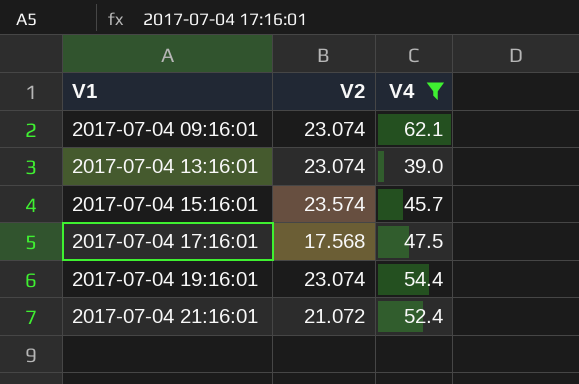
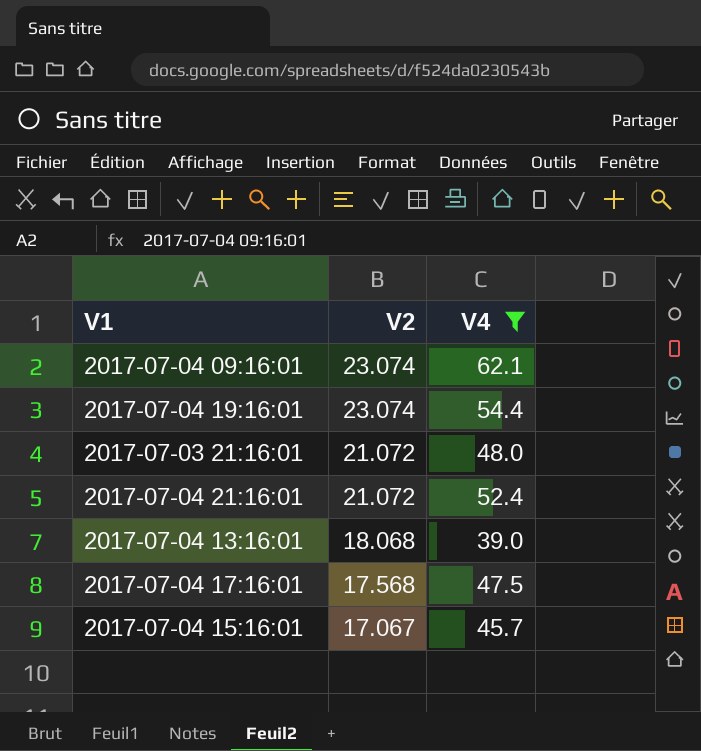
row order: V1 ascending -> V2 descending
row 2017-07-03 21:16:01: none -> 21.072 | 48.0
2017-07-04 13:16:01 | V2: 23.074 -> 18.068
2017-07-04 15:16:01 | V2: 23.574 -> 17.067

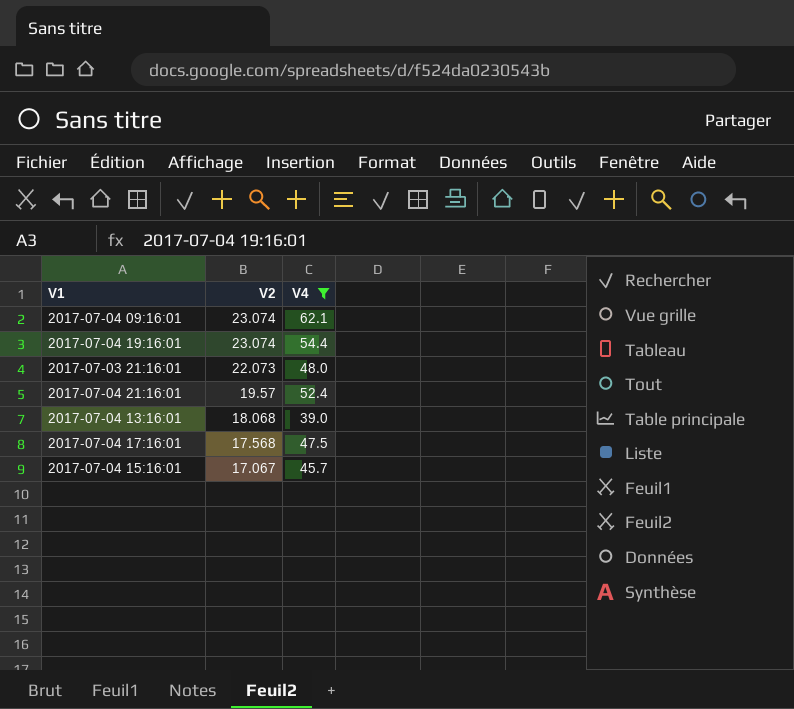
2017-07-03 21:16:01 | V2: 21.072 -> 22.073
2017-07-04 21:16:01 | V2: 21.072 -> 19.57

